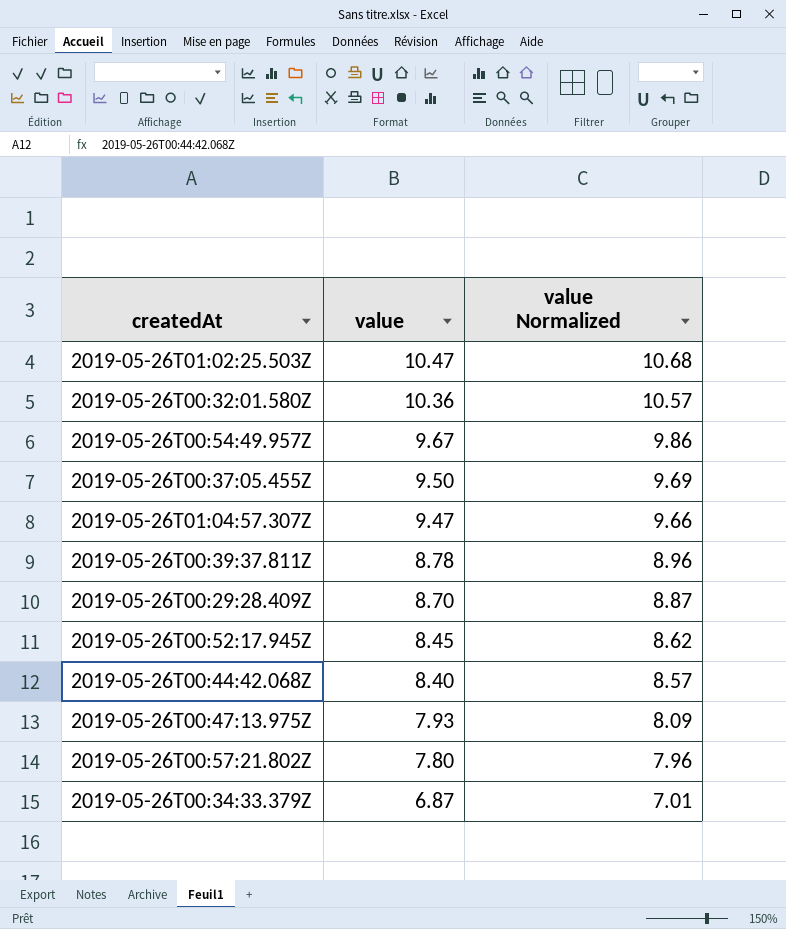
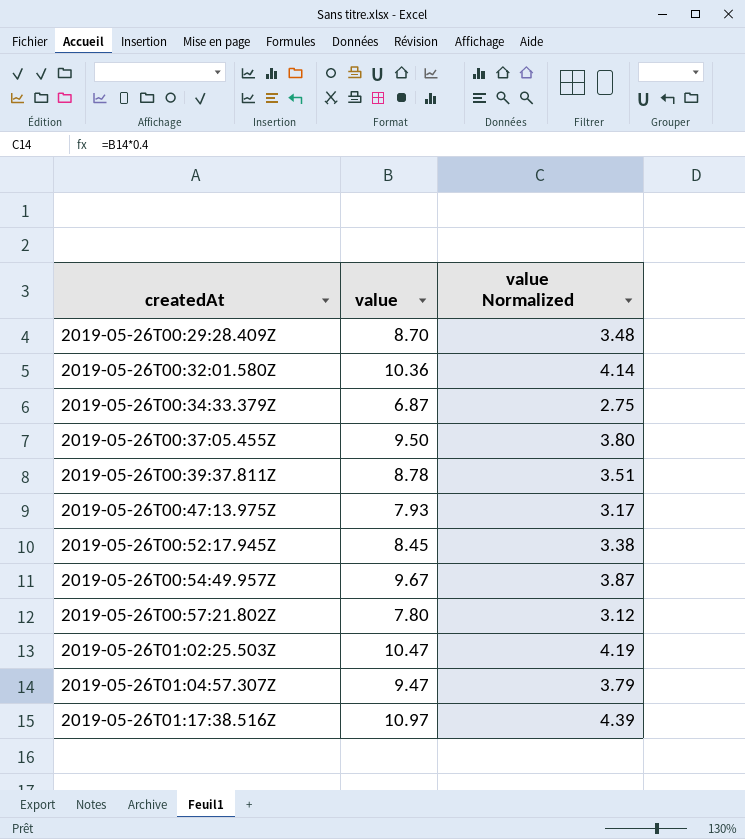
row order: value descending -> createdAt ascending
column value Normalized | formula: [value] * 1.02 -> [value] * 0.4
row 2019-05-26T00:44:42.068Z: 8.40 | 8.57 -> none
row 2019-05-26T01:17:38.516Z: none -> 10.97 | 4.39

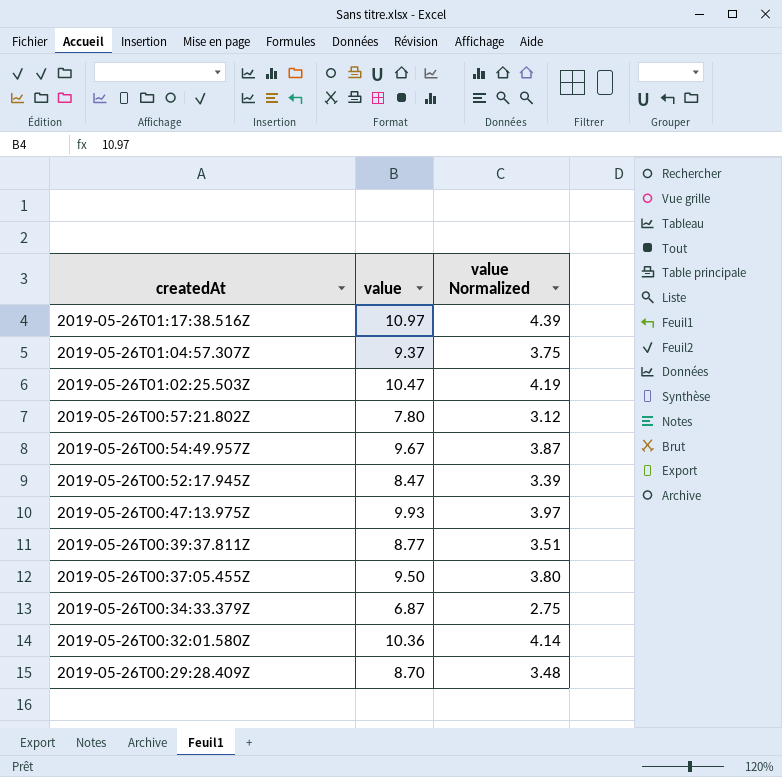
row order: createdAt ascending -> createdAt descending
2019-05-26T01:04:57.307Z | value: 9.47 -> 9.37
2019-05-26T01:04:57.307Z | value Normalized: 3.79 -> 3.75
2019-05-26T00:52:17.945Z | value: 8.45 -> 8.47
2019-05-26T00:52:17.945Z | value Normalized: 3.38 -> 3.39
2019-05-26T00:47:13.975Z | value: 7.93 -> 9.93
2019-05-26T00:47:13.975Z | value Normalized: 3.17 -> 3.97
2019-05-26T00:39:37.811Z | value: 8.78 -> 8.77

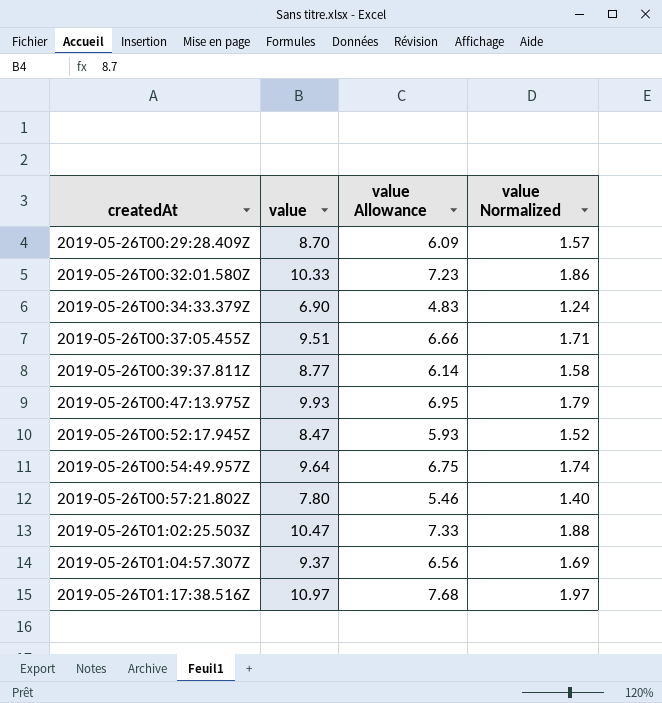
row order: createdAt descending -> createdAt ascending
column value Allowance | formula: none -> [value] * 0.7
column value Normalized | formula: [value] * 0.4 -> [value] * 0.18
2019-05-26T00:32:01.580Z | value: 10.36 -> 10.33
2019-05-26T00:34:33.379Z | value: 6.87 -> 6.90
2019-05-26T00:37:05.455Z | value: 9.50 -> 9.51
2019-05-26T00:54:49.957Z | value: 9.67 -> 9.64

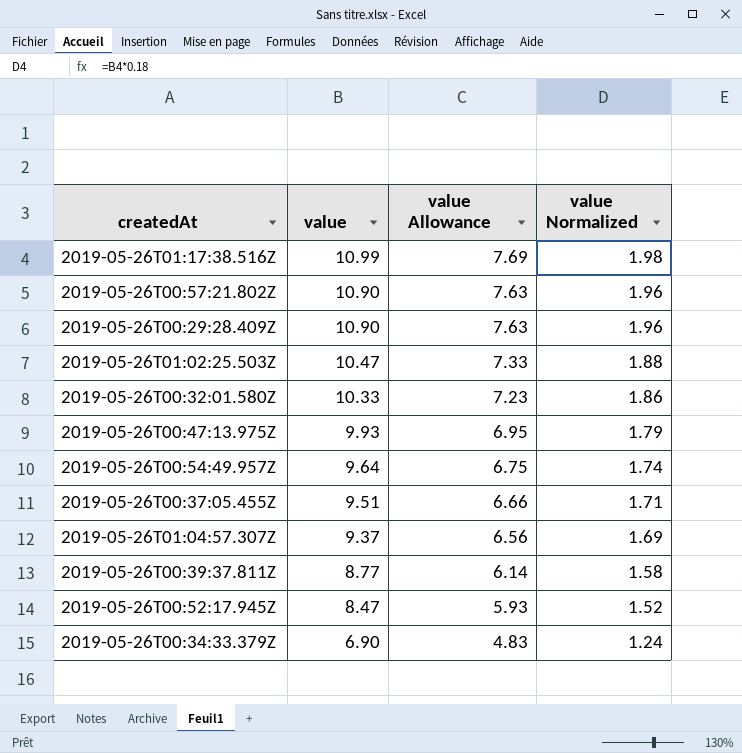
row order: createdAt ascending -> value descending
2019-05-26T01:17:38.516Z | value: 10.97 -> 10.99
2019-05-26T01:17:38.516Z | value Allowance: 7.68 -> 7.69
2019-05-26T01:17:38.516Z | value Normalized: 1.97 -> 1.98
2019-05-26T00:57:21.802Z | value: 7.80 -> 10.90
2019-05-26T00:57:21.802Z | value Allowance: 5.46 -> 7.63
2019-05-26T00:57:21.802Z | value Normalized: 1.40 -> 1.96
2019-05-26T00:29:28.409Z | value: 8.70 -> 10.90
2019-05-26T00:29:28.409Z | value Allowance: 6.09 -> 7.63
2019-05-26T00:29:28.409Z | value Normalized: 1.57 -> 1.96

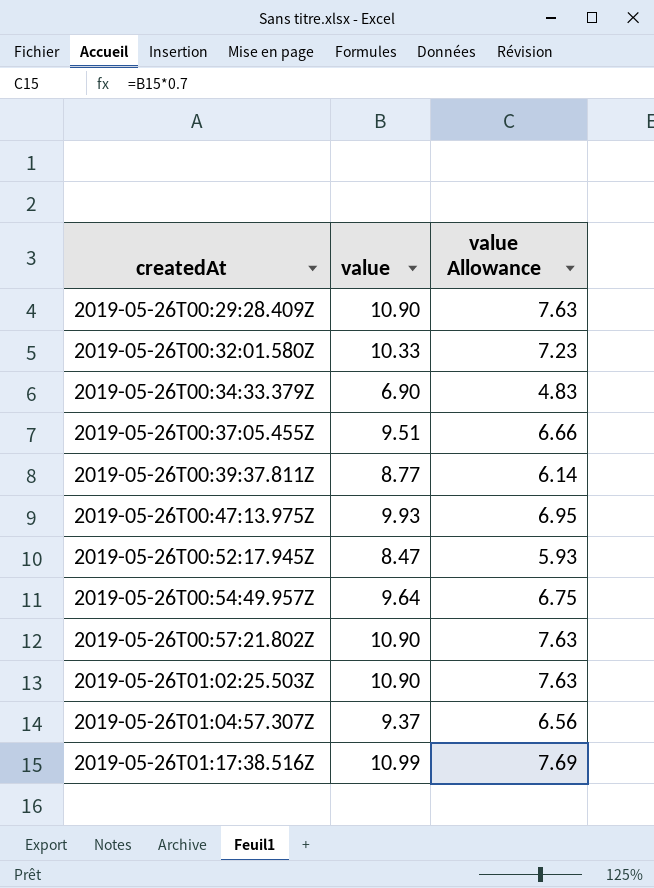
row order: value descending -> createdAt ascending
column value Normalized | formula: [value] * 0.18 -> none
2019-05-26T01:02:25.503Z | value: 10.47 -> 10.90
2019-05-26T01:02:25.503Z | value Allowance: 7.33 -> 7.63

